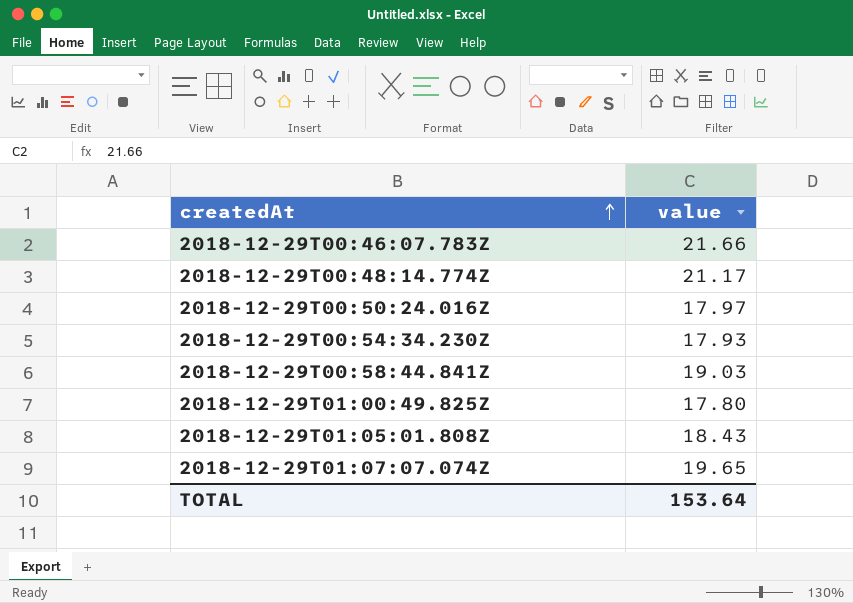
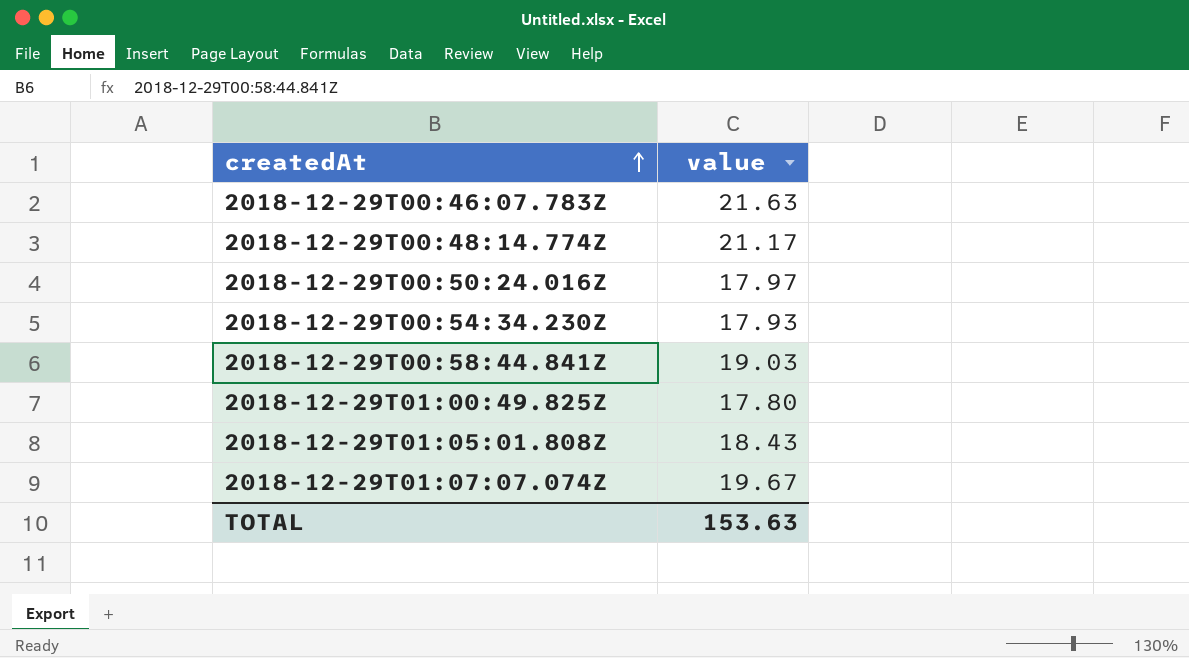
2018-12-29T00:46:07.783Z | value: 21.66 -> 21.63
2018-12-29T01:07:07.074Z | value: 19.65 -> 19.67
TOTAL | value: 153.64 -> 153.63

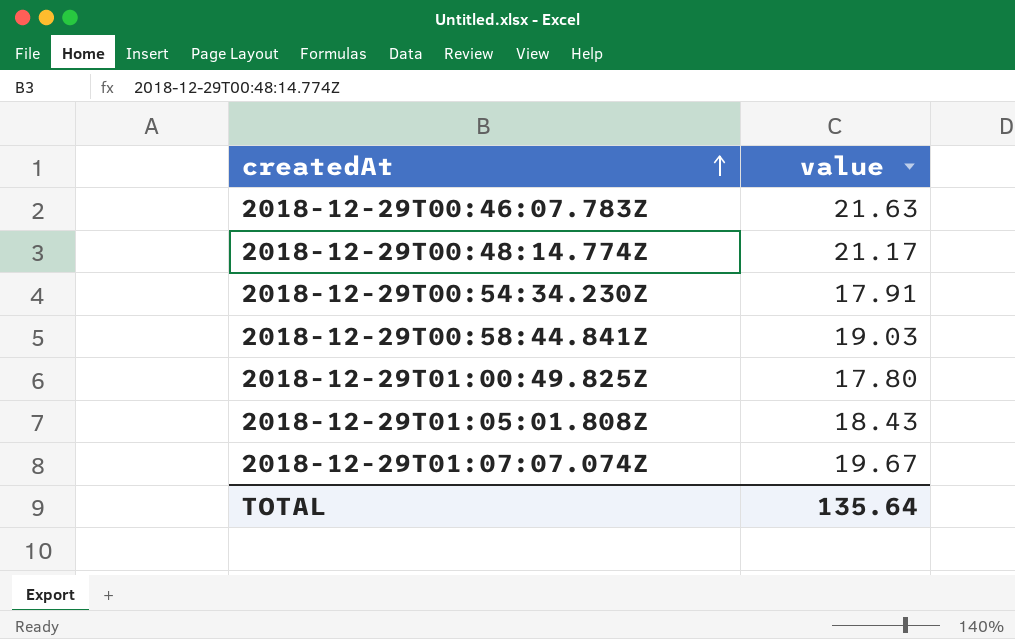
row 2018-12-29T00:50:24.016Z: 17.97 -> none
2018-12-29T00:54:34.230Z | value: 17.93 -> 17.91
TOTAL | value: 153.63 -> 135.64

